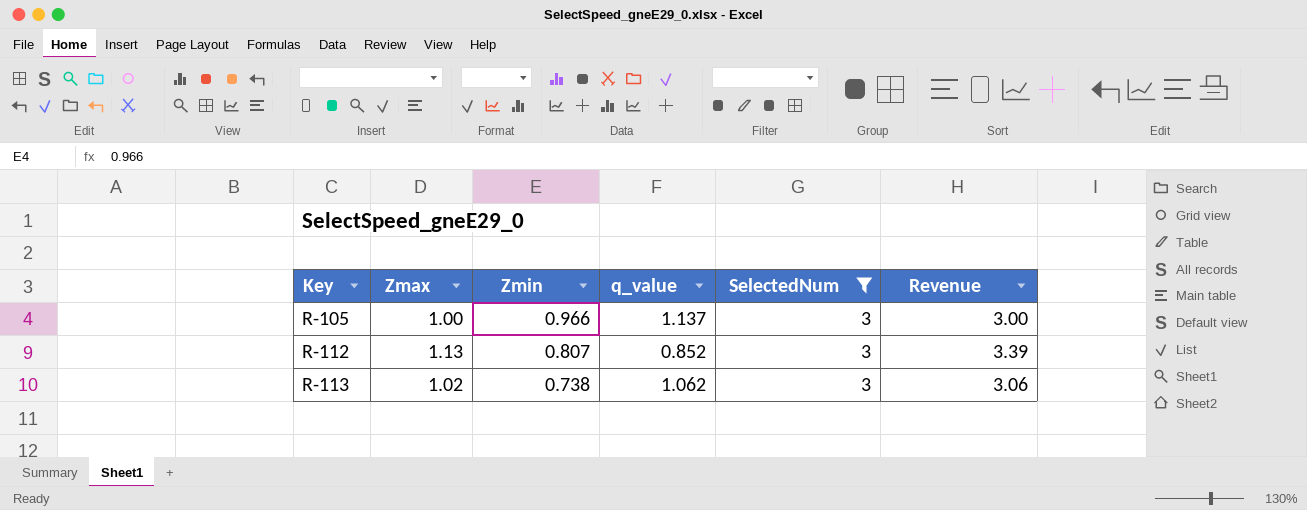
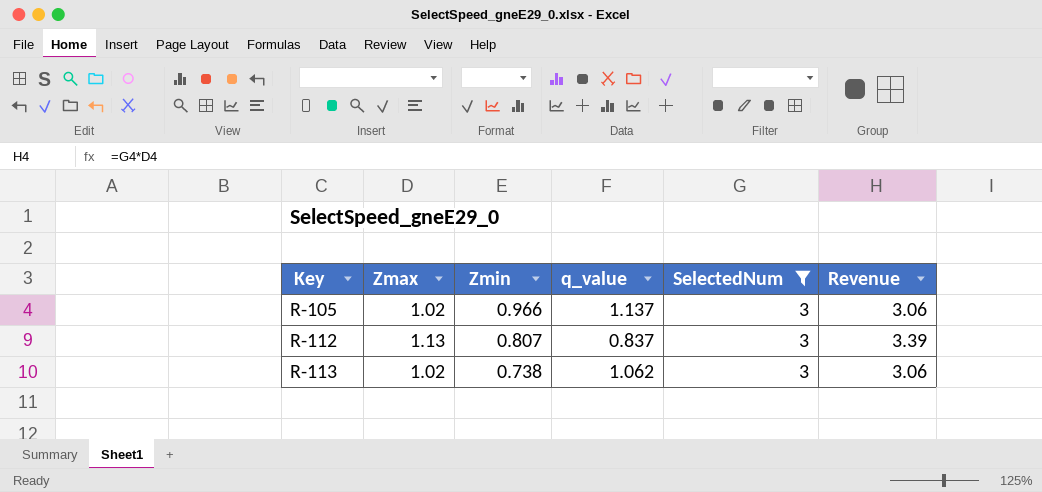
R-105 | Zmax: 1.00 -> 1.02
R-105 | Revenue: 3.00 -> 3.06
R-112 | q_value: 0.852 -> 0.837

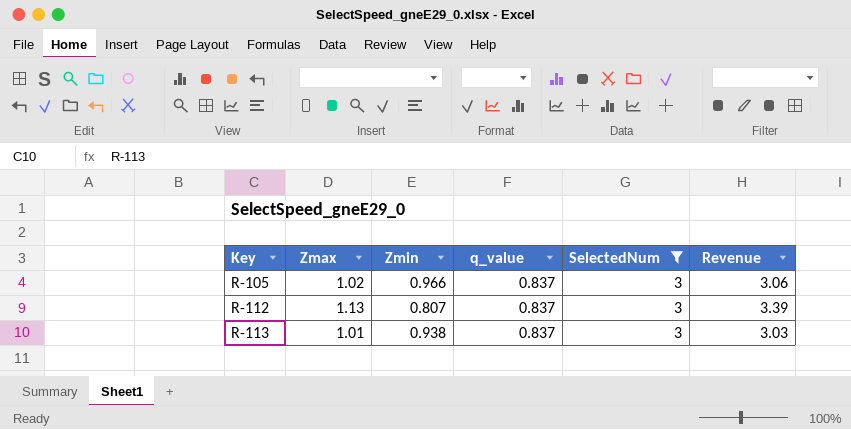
R-105 | q_value: 1.137 -> 0.837
R-113 | Zmax: 1.02 -> 1.01
R-113 | Zmin: 0.738 -> 0.938
R-113 | q_value: 1.062 -> 0.837
R-113 | Revenue: 3.06 -> 3.03

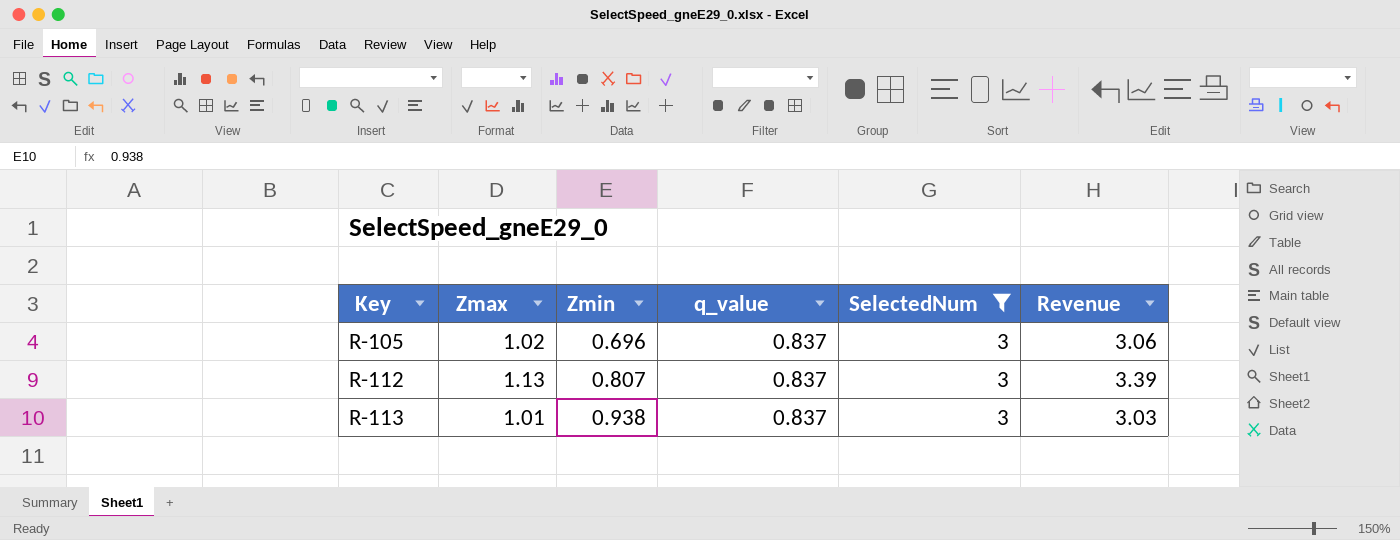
R-105 | Zmin: 0.966 -> 0.696

